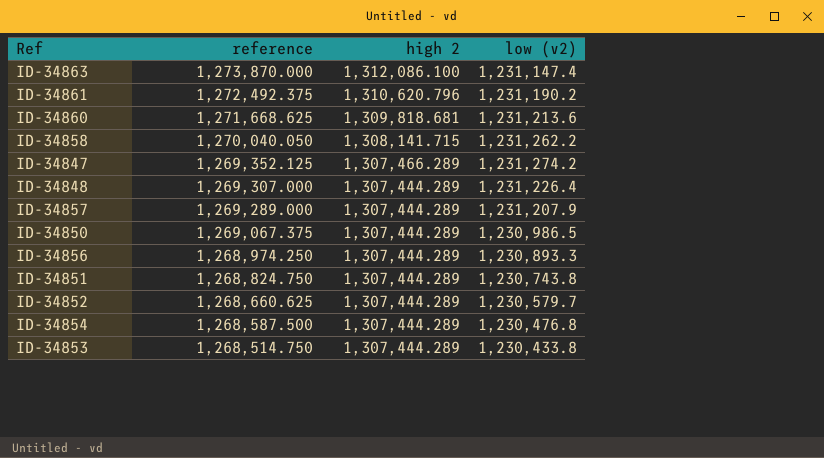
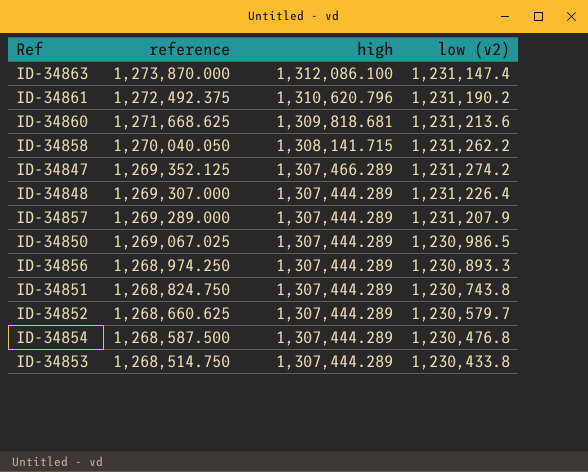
column name: high 2 -> high
ID-34850 | reference: 1,269,067.375 -> 1,269,067.025

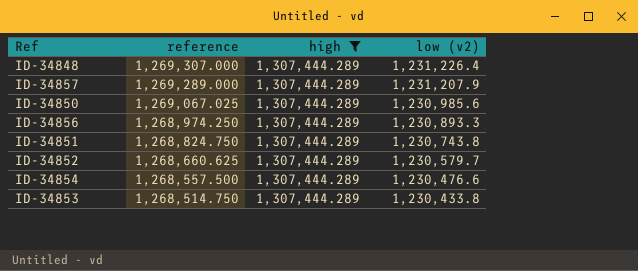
filter: none -> high = 1,307,444.289
ID-34850 | low (v2): 1,230,986.5 -> 1,230,985.6
ID-34854 | reference: 1,268,587.500 -> 1,268,557.500
ID-34854 | low (v2): 1,230,476.8 -> 1,230,476.6

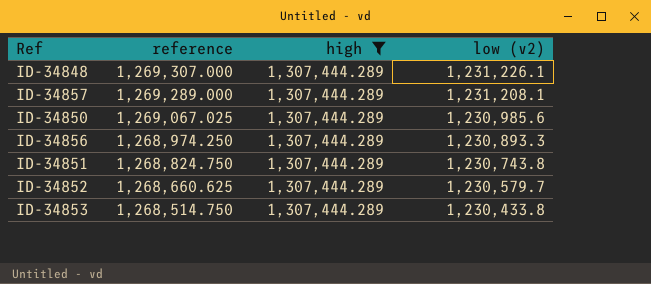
row ID-34854: 1,268,557.500 | 1,307,444.289 | 1,230,476.6 -> none
ID-34848 | low (v2): 1,231,226.4 -> 1,231,226.1
ID-34857 | low (v2): 1,231,207.9 -> 1,231,208.1

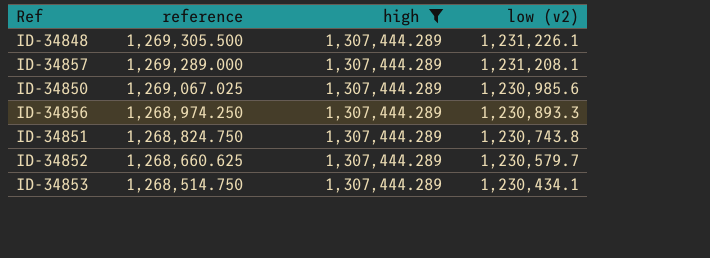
ID-34848 | reference: 1,269,307.000 -> 1,269,305.500
ID-34853 | low (v2): 1,230,433.8 -> 1,230,434.1

